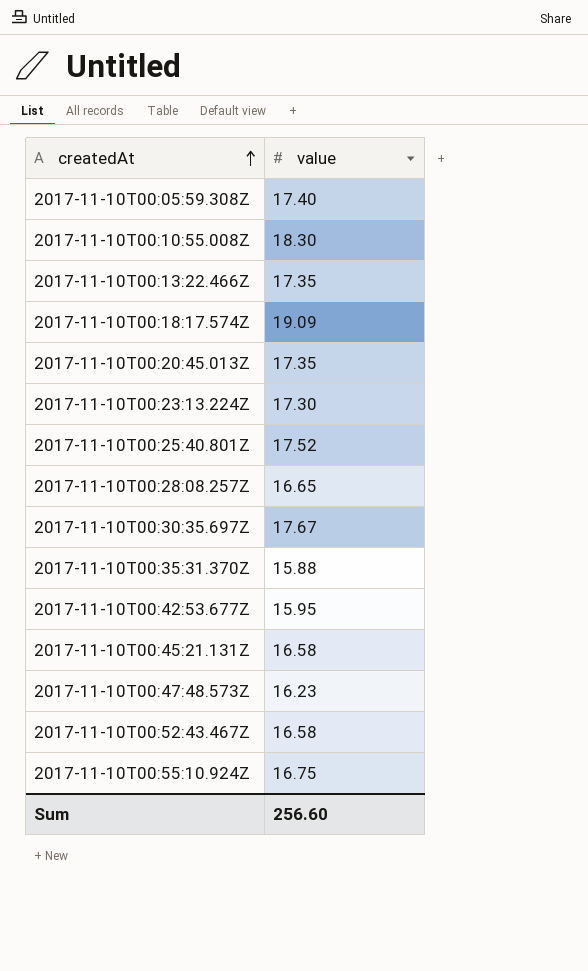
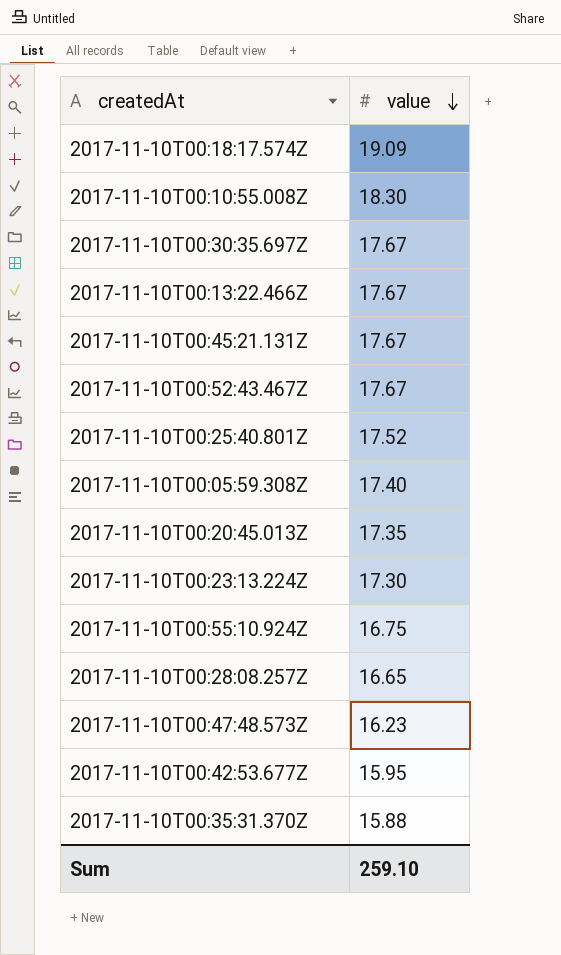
row order: createdAt ascending -> value descending
2017-11-10T00:13:22.466Z | value: 17.35 -> 17.67
2017-11-10T00:45:21.131Z | value: 16.58 -> 17.67
2017-11-10T00:52:43.467Z | value: 16.58 -> 17.67
Sum | value: 256.60 -> 259.10

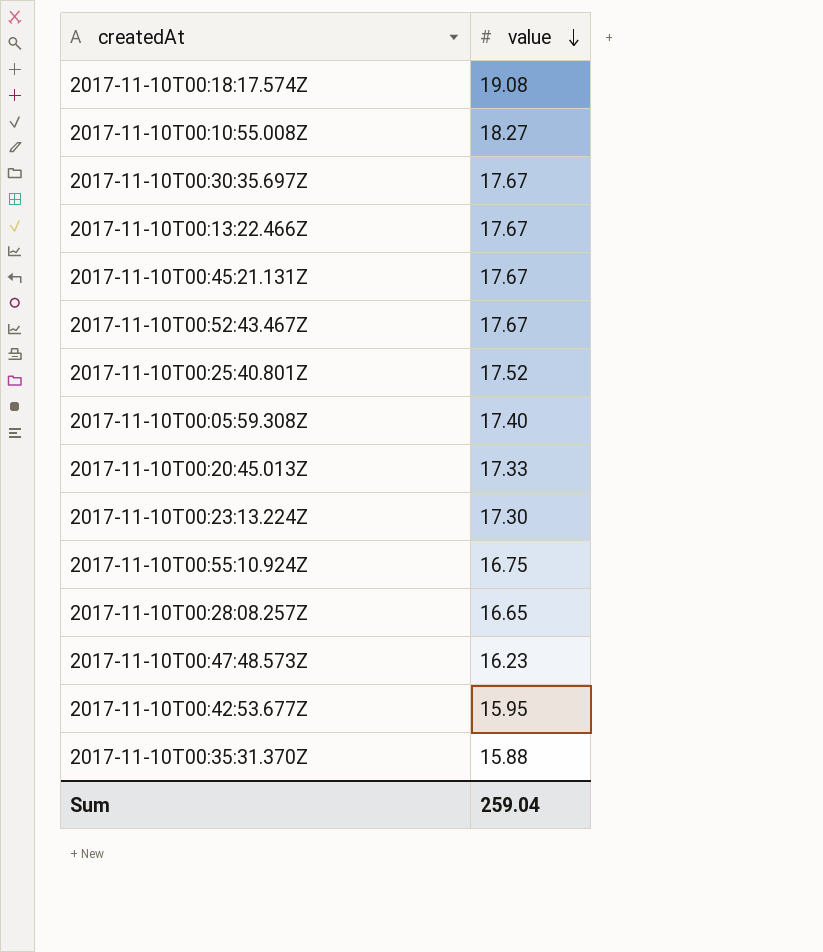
2017-11-10T00:18:17.574Z | value: 19.09 -> 19.08
2017-11-10T00:10:55.008Z | value: 18.30 -> 18.27
2017-11-10T00:20:45.013Z | value: 17.35 -> 17.33
Sum | value: 259.10 -> 259.04

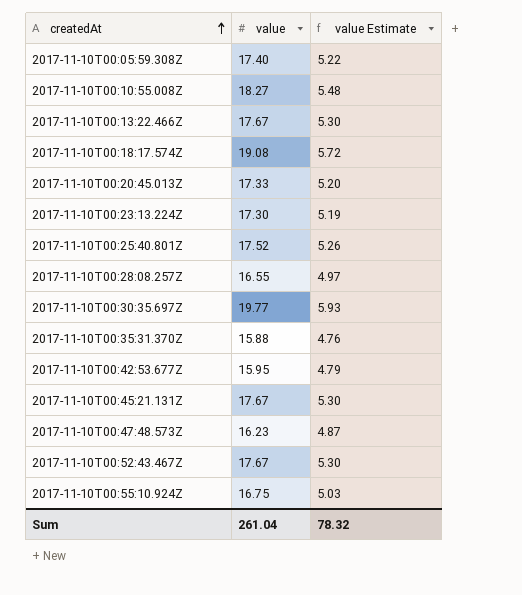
row order: value descending -> createdAt ascending
column value Estimate | formula: none -> [value] * 0.3
2017-11-10T00:28:08.257Z | value: 16.65 -> 16.55
2017-11-10T00:30:35.697Z | value: 17.67 -> 19.77
Sum | value: 259.04 -> 261.04

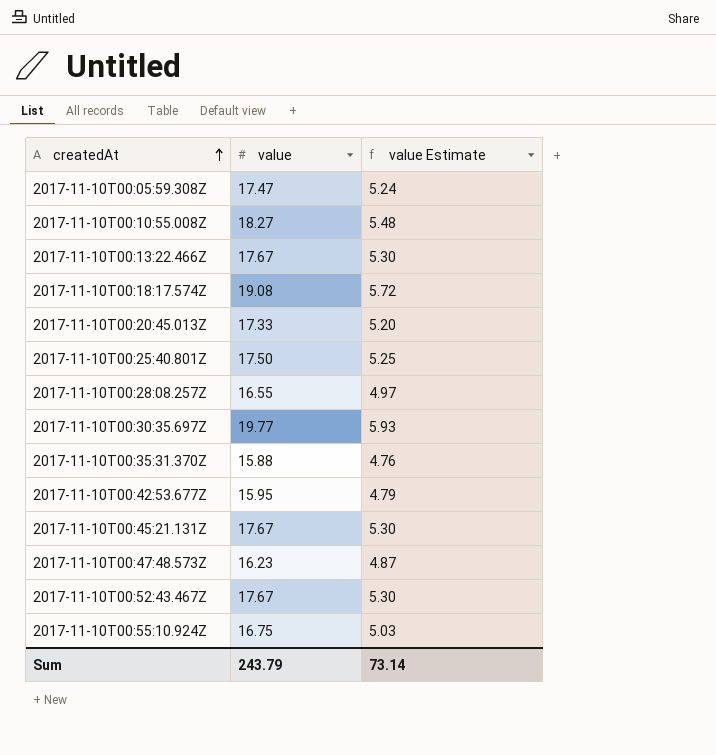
row 2017-11-10T00:23:13.224Z: 17.30 | 5.19 -> none
2017-11-10T00:05:59.308Z | value: 17.40 -> 17.47
2017-11-10T00:05:59.308Z | value Estimate: 5.22 -> 5.24
2017-11-10T00:25:40.801Z | value: 17.52 -> 17.50
2017-11-10T00:25:40.801Z | value Estimate: 5.26 -> 5.25
Sum | value: 261.04 -> 243.79
Sum | value Estimate: 78.32 -> 73.14

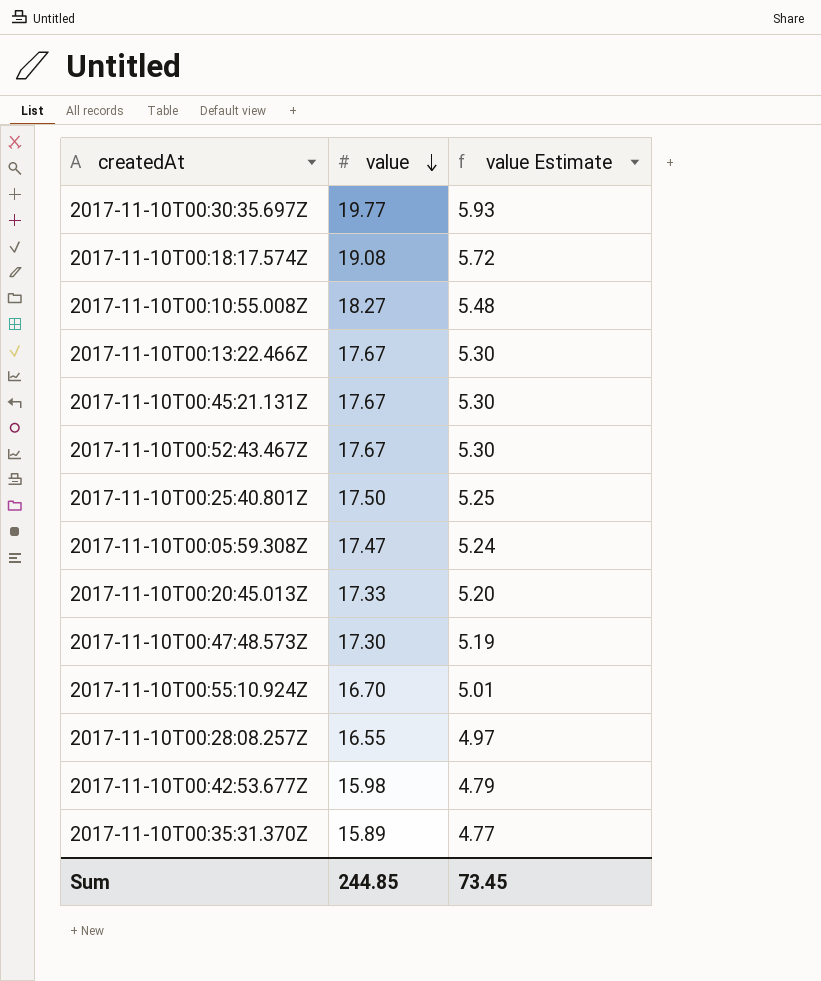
row order: createdAt ascending -> value descending
2017-11-10T00:47:48.573Z | value: 16.23 -> 17.30
2017-11-10T00:47:48.573Z | value Estimate: 4.87 -> 5.19
2017-11-10T00:55:10.924Z | value: 16.75 -> 16.70
2017-11-10T00:55:10.924Z | value Estimate: 5.03 -> 5.01
2017-11-10T00:42:53.677Z | value: 15.95 -> 15.98
2017-11-10T00:35:31.370Z | value: 15.88 -> 15.89
2017-11-10T00:35:31.370Z | value Estimate: 4.76 -> 4.77
Sum | value: 243.79 -> 244.85
Sum | value Estimate: 73.14 -> 73.45

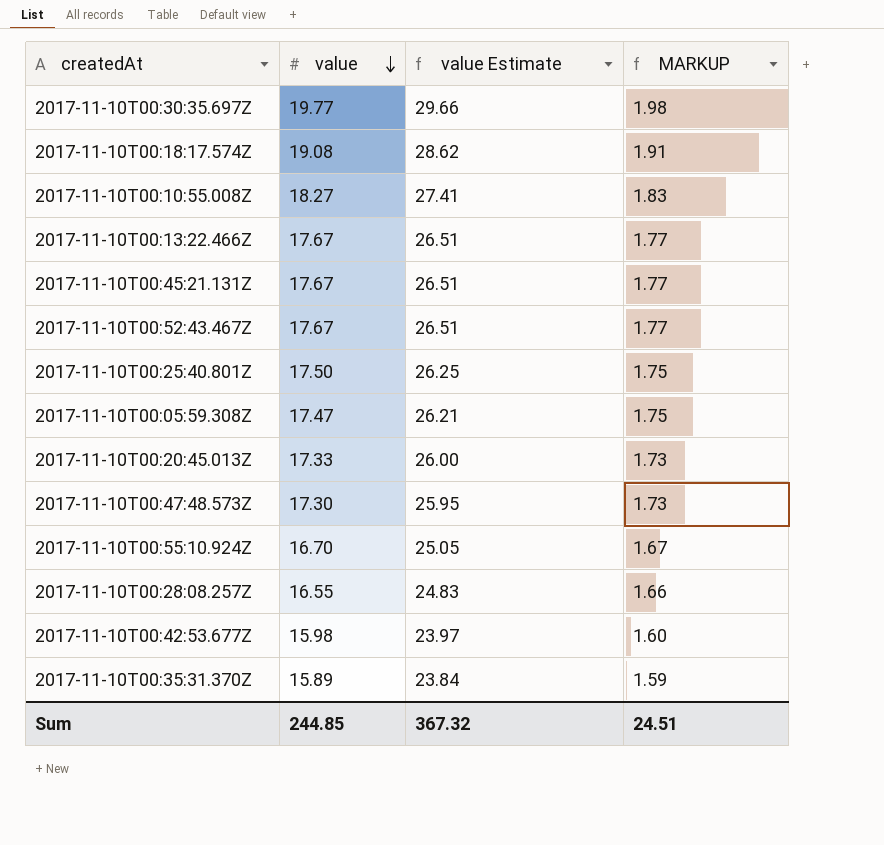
column value Estimate | formula: [value] * 0.3 -> [value] * 1.5
column MARKUP | formula: none -> [value] * 0.1
Sum | value Estimate: 73.45 -> 367.32

